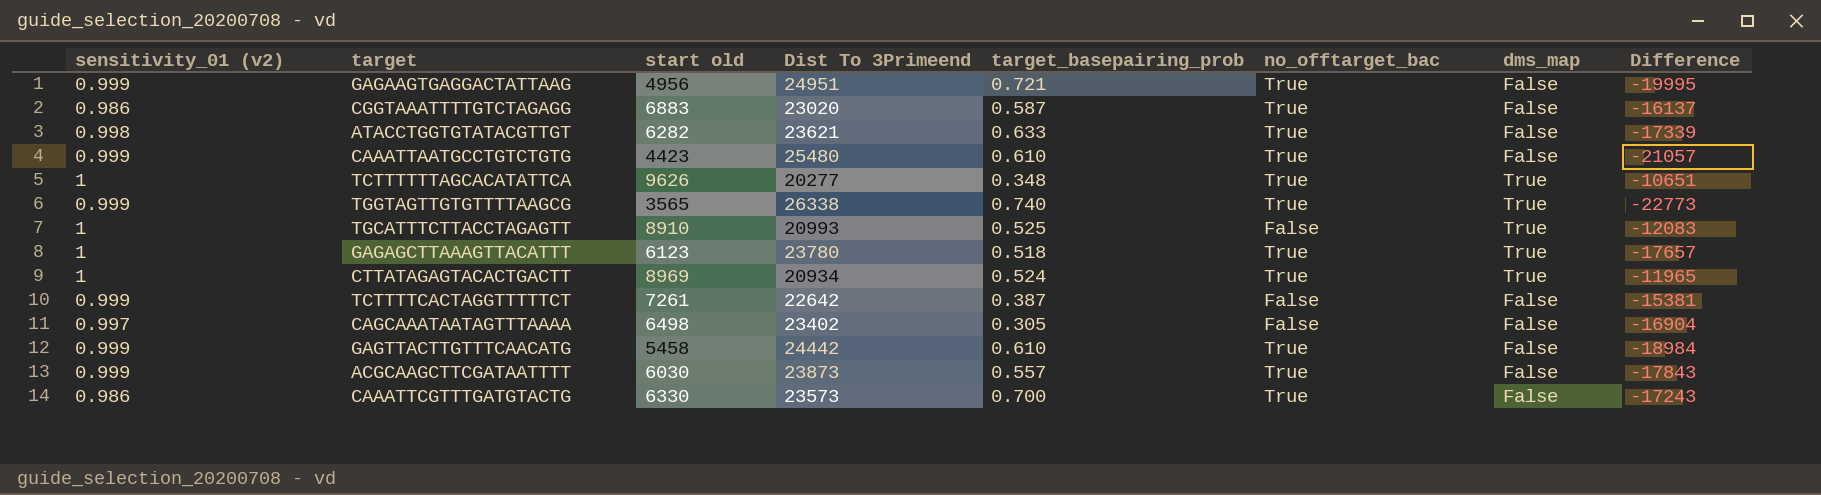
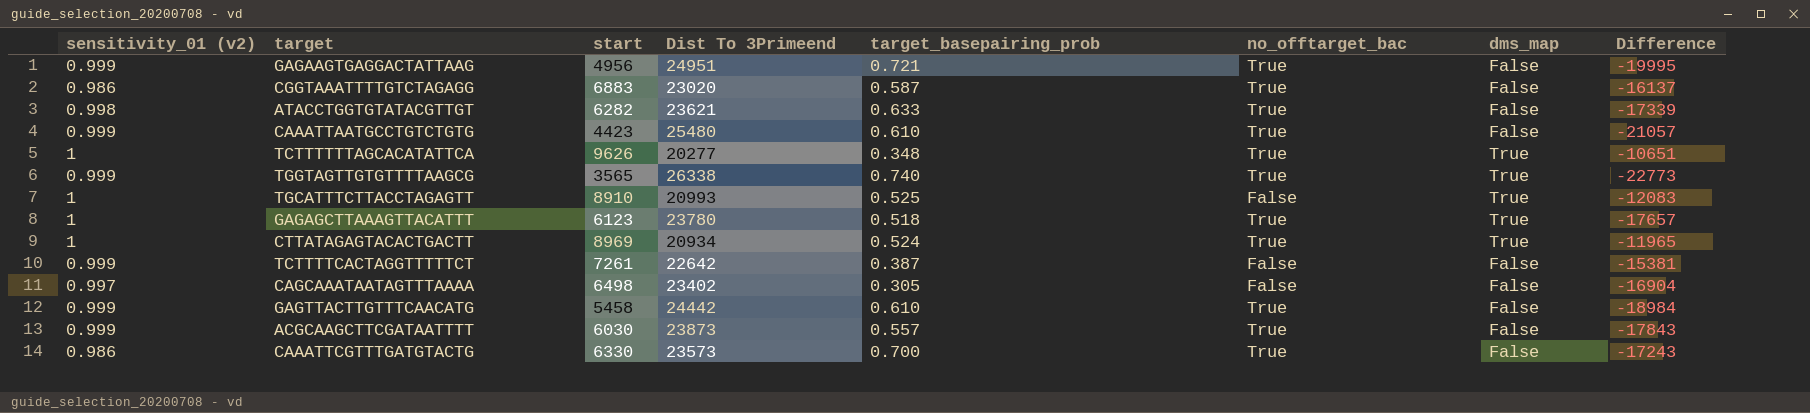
column name: start old -> start

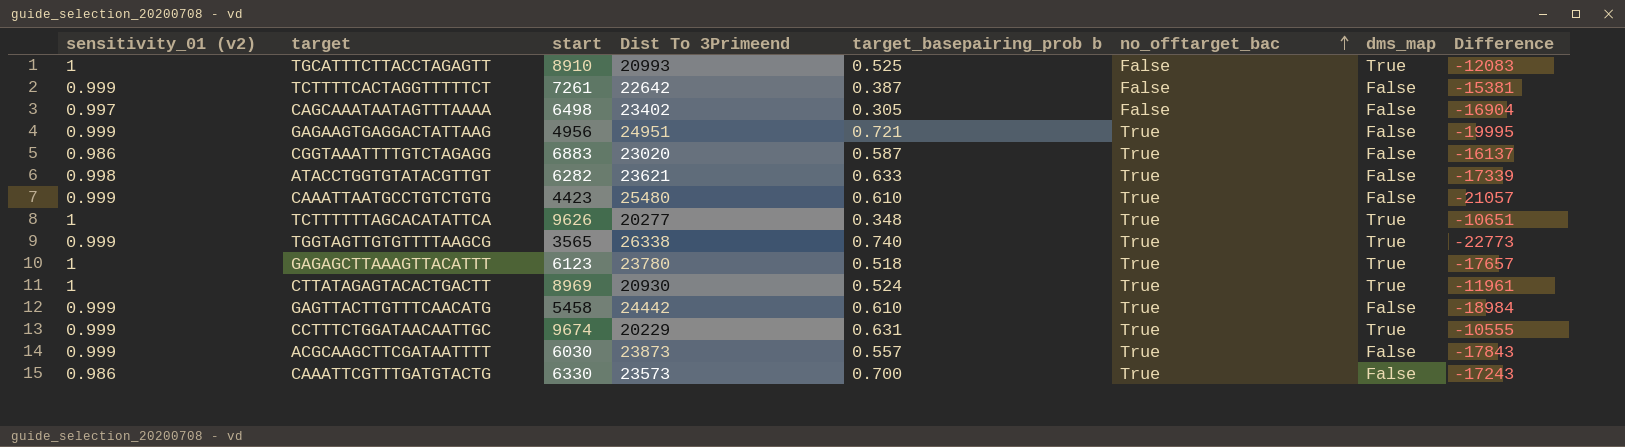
row order: none -> no_offtarget_bac ascending
column name: target_basepairing_prob -> target_basepairing_prob b
CTTATAGAGTACACTGACTT | Dist To 3Primeend: 20934 -> 20930
CTTATAGAGTACACTGACTT | Difference: -11965 -> -11961
row CCTTTCTGGATAACAATTGC: none -> 0.999 | 9674 | 20229 | 0.631 | True | True | -10555

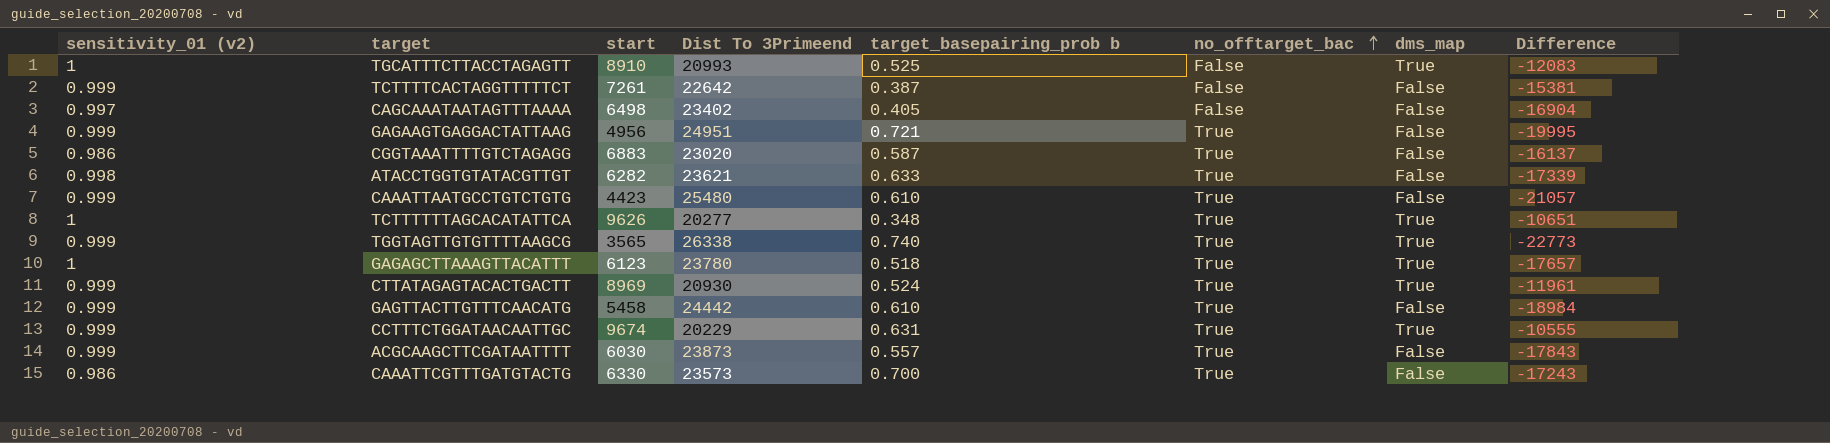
CAGCAAATAATAGTTTAAAA | target_basepairing_prob b: 0.305 -> 0.405
CTTATAGAGTACACTGACTT | sensitivity_01 (v2): 1 -> 0.999

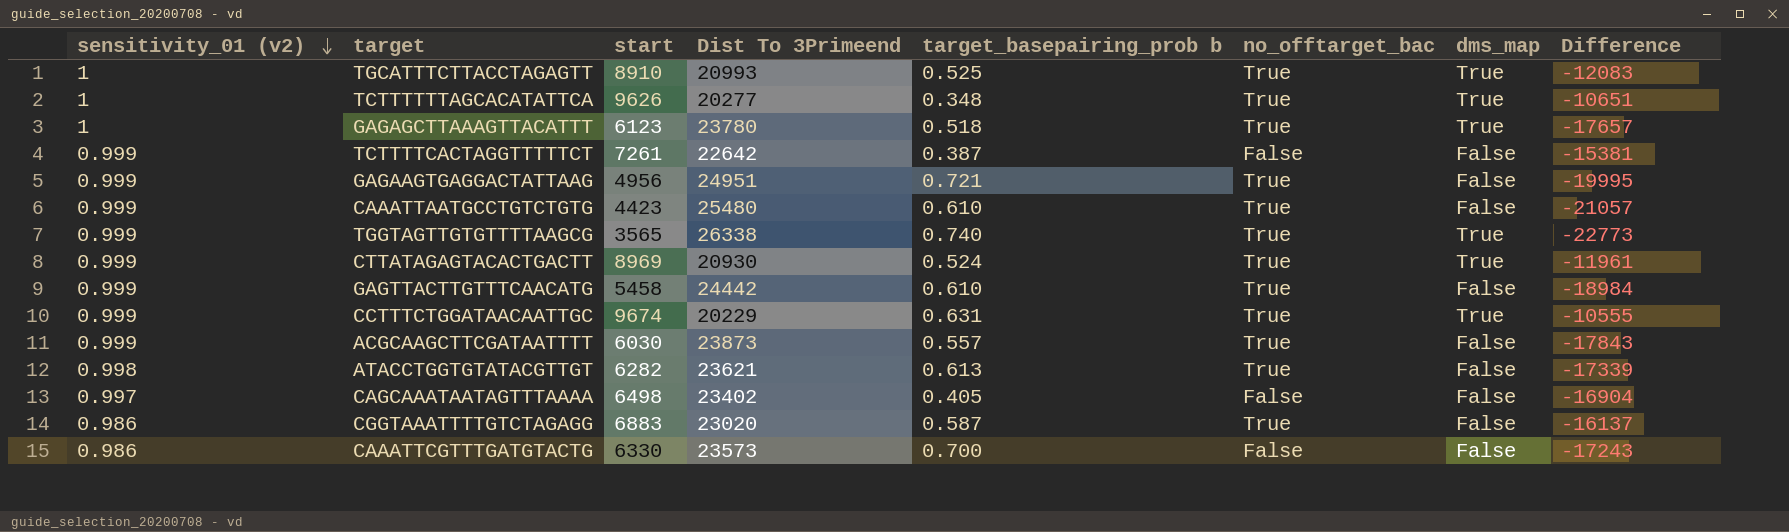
row order: no_offtarget_bac ascending -> sensitivity_01 (v2) descending
TGCATTTCTTACCTAGAGTT | no_offtarget_bac: False -> True
ATACCTGGTGTATACGTTGT | target_basepairing_prob b: 0.633 -> 0.613
CAAATTCGTTTGATGTACTG | no_offtarget_bac: True -> False

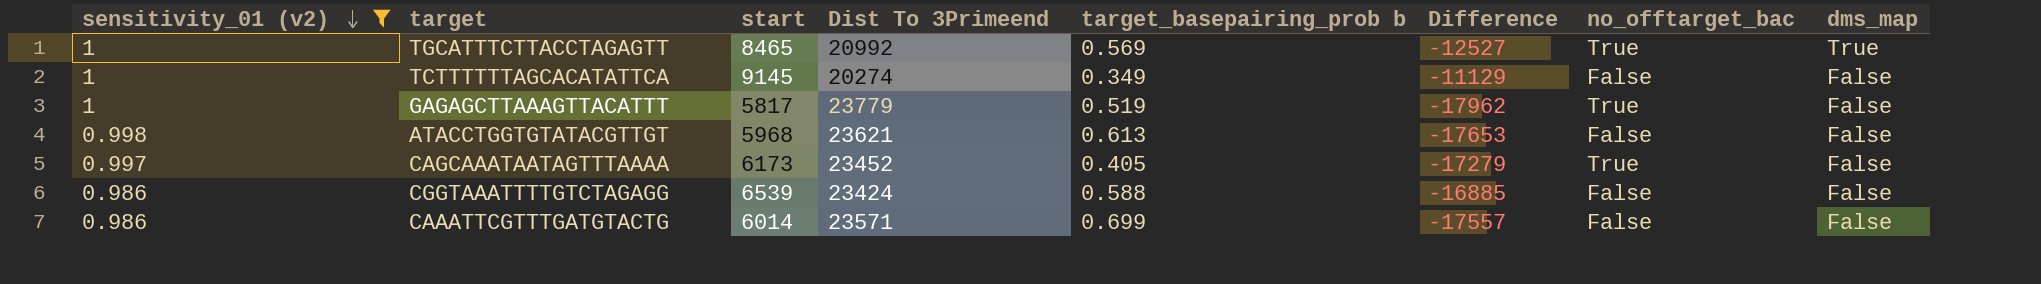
filter: none -> sensitivity_01 (v2) != 0.999
column Difference | position: 8 -> 6
TGCATTTCTTACCTAGAGTT | start: 8910 -> 8465
TGCATTTCTTACCTAGAGTT | Dist To 3Primeend: 20993 -> 20992
TGCATTTCTTACCTAGAGTT | target_basepairing_prob b: 0.525 -> 0.569
TGCATTTCTTACCTAGAGTT | Difference: -12083 -> -12527
TCTTTTTTAGCACATATTCA | start: 9626 -> 9145
TCTTTTTTAGCACATATTCA | Dist To 3Primeend: 20277 -> 20274
TCTTTTTTAGCACATATTCA | target_basepairing_prob b: 0.348 -> 0.349
TCTTTTTTAGCACATATTCA | Difference: -10651 -> -11129
TCTTTTTTAGCACATATTCA | no_offtarget_bac: True -> False
TCTTTTTTAGCACATATTCA | dms_map: True -> False
GAGAGCTTAAAGTTACATTT | start: 6123 -> 5817
GAGAGCTTAAAGTTACATTT | Dist To 3Primeend: 23780 -> 23779
GAGAGCTTAAAGTTACATTT | target_basepairing_prob b: 0.518 -> 0.519
GAGAGCTTAAAGTTACATTT | Difference: -17657 -> -17962
GAGAGCTTAAAGTTACATTT | dms_map: True -> False
ATACCTGGTGTATACGTTGT | start: 6282 -> 5968
ATACCTGGTGTATACGTTGT | Difference: -17339 -> -17653
ATACCTGGTGTATACGTTGT | no_offtarget_bac: True -> False
CAGCAAATAATAGTTTAAAA | start: 6498 -> 6173
CAGCAAATAATAGTTTAAAA | Dist To 3Primeend: 23402 -> 23452
CAGCAAATAATAGTTTAAAA | Difference: -16904 -> -17279
CAGCAAATAATAGTTTAAAA | no_offtarget_bac: False -> True
CGGTAAATTTTGTCTAGAGG | start: 6883 -> 6539
CGGTAAATTTTGTCTAGAGG | Dist To 3Primeend: 23020 -> 23424
CGGTAAATTTTGTCTAGAGG | target_basepairing_prob b: 0.587 -> 0.588
CGGTAAATTTTGTCTAGAGG | Difference: -16137 -> -16885
CGGTAAATTTTGTCTAGAGG | no_offtarget_bac: True -> False
CAAATTCGTTTGATGTACTG | start: 6330 -> 6014
CAAATTCGTTTGATGTACTG | Dist To 3Primeend: 23573 -> 23571
CAAATTCGTTTGATGTACTG | target_basepairing_prob b: 0.700 -> 0.699
CAAATTCGTTTGATGTACTG | Difference: -17243 -> -17557

